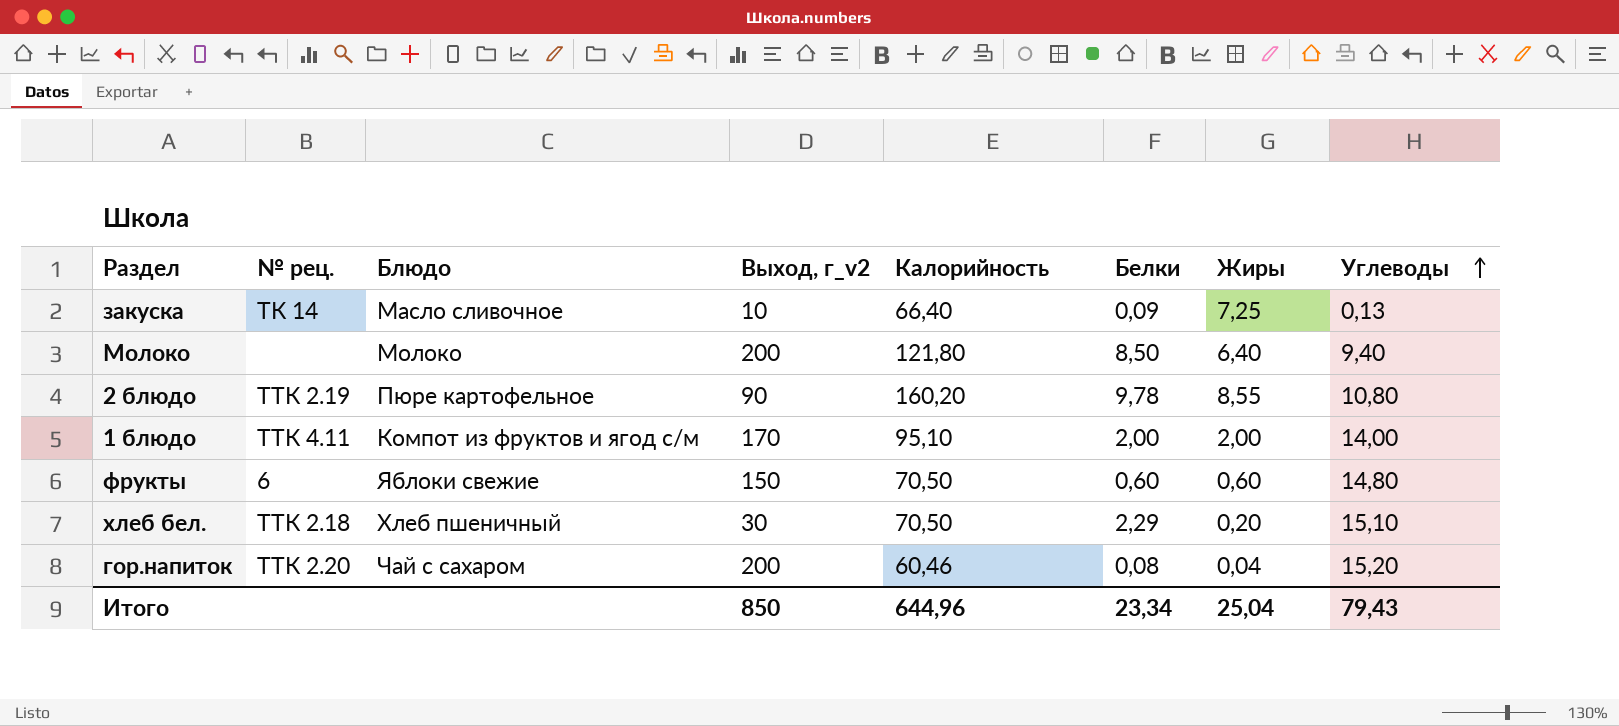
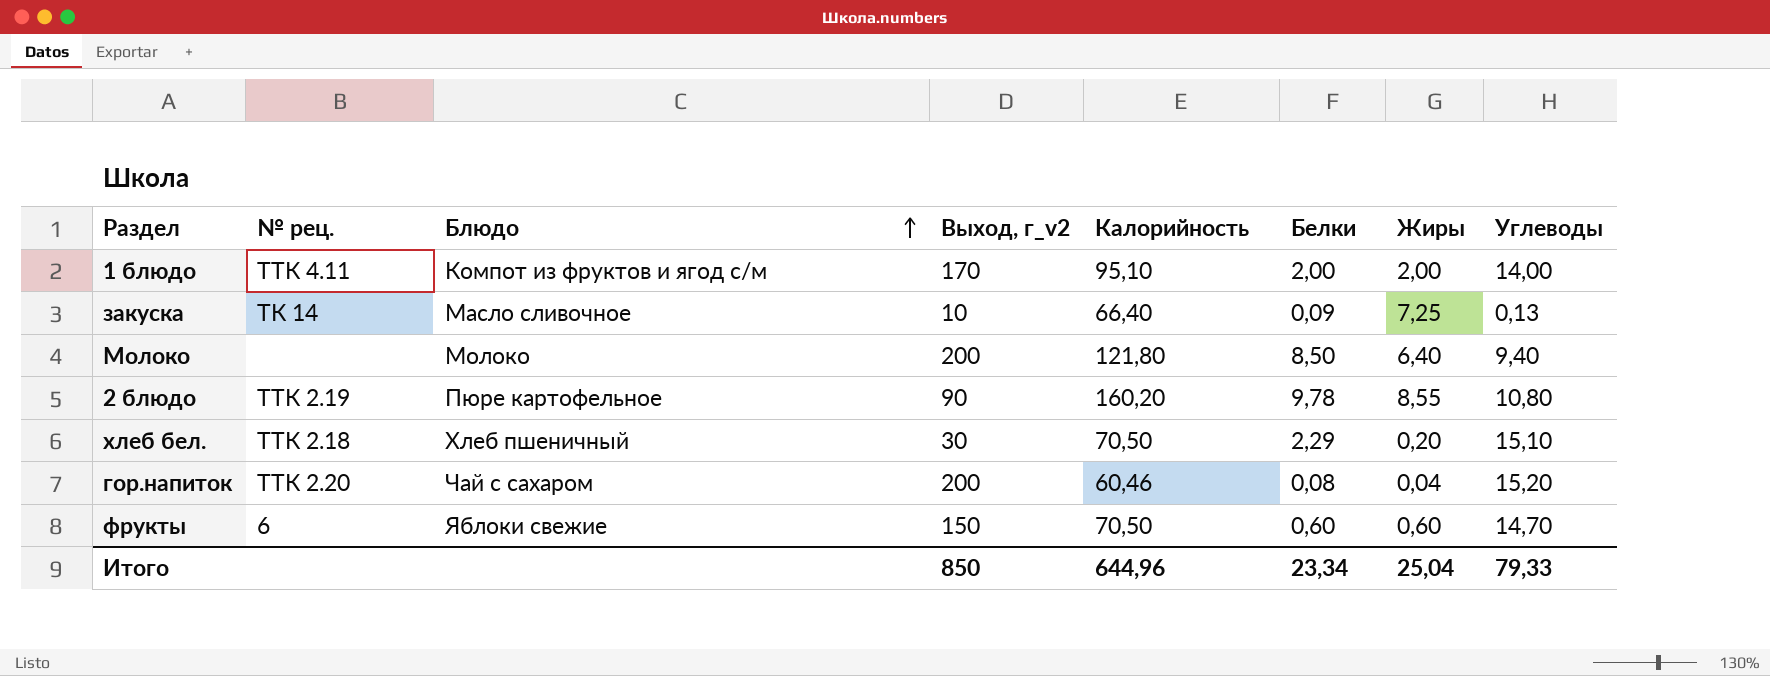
row order: Углеводы ascending -> Блюдо ascending
фрукты | Углеводы: 14,80 -> 14,70
Итого | Углеводы: 79,43 -> 79,33

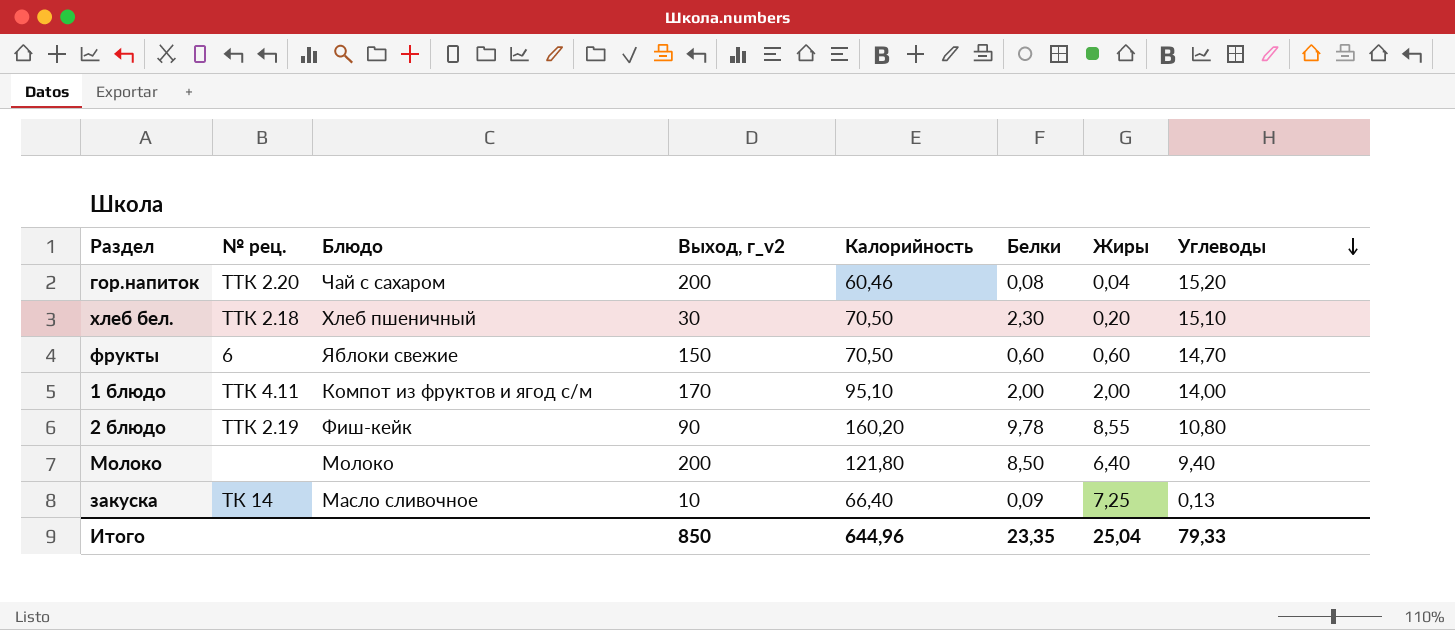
row order: Блюдо ascending -> Углеводы descending
хлеб бел. | Белки: 2,29 -> 2,30
2 блюдо | Блюдо: Пюре картофельное -> Фиш-кейк
Итого | Белки: 23,34 -> 23,35

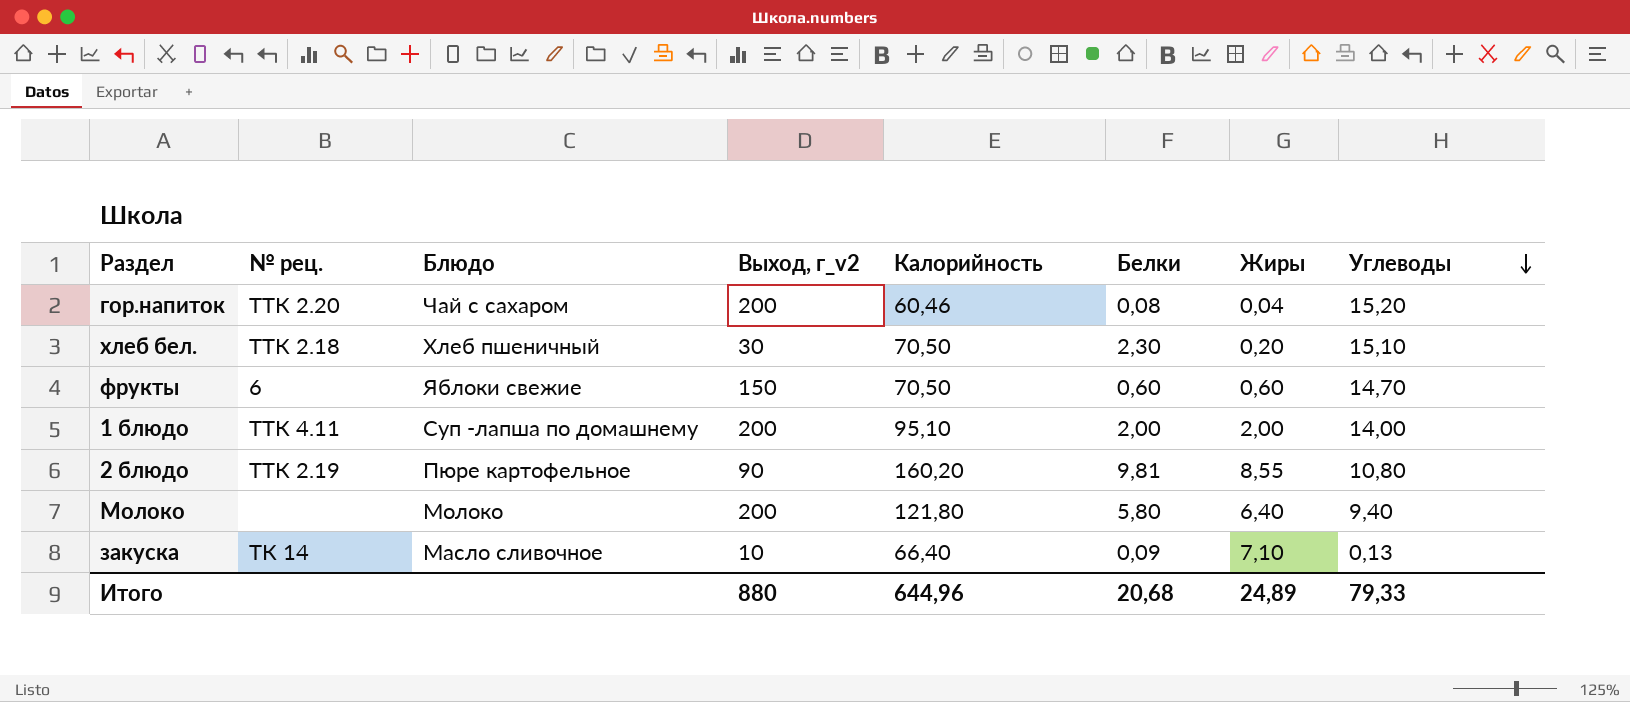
1 блюдо | Блюдо: Компот из фруктов и ягод с/м -> Суп -лапша по домашнему
1 блюдо | Выход, г_v2: 170 -> 200
2 блюдо | Блюдо: Фиш-кейк -> Пюре картофельное
2 блюдо | Белки: 9,78 -> 9,81
Молоко | Белки: 8,50 -> 5,80
закуска | Жиры: 7,25 -> 7,10
Итого | Выход, г_v2: 850 -> 880
Итого | Белки: 23,35 -> 20,68
Итого | Жиры: 25,04 -> 24,89

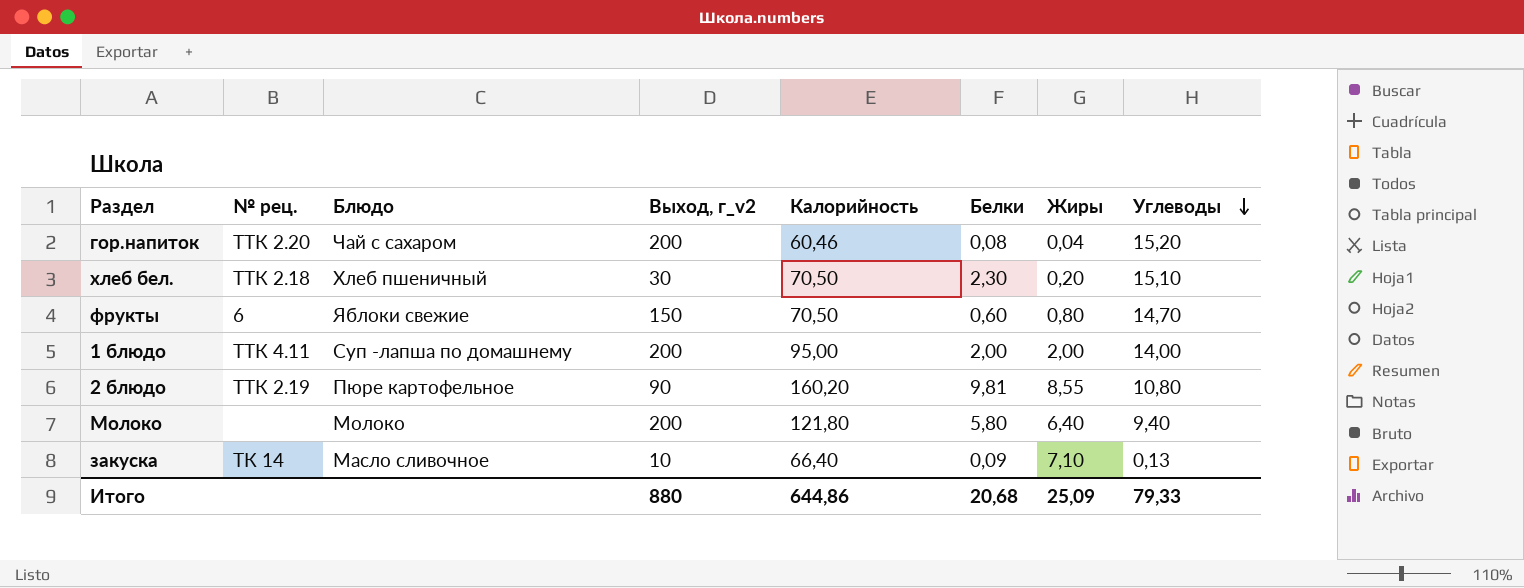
фрукты | Жиры: 0,60 -> 0,80
1 блюдо | Калорийность: 95,10 -> 95,00
Итого | Калорийность: 644,96 -> 644,86
Итого | Жиры: 24,89 -> 25,09

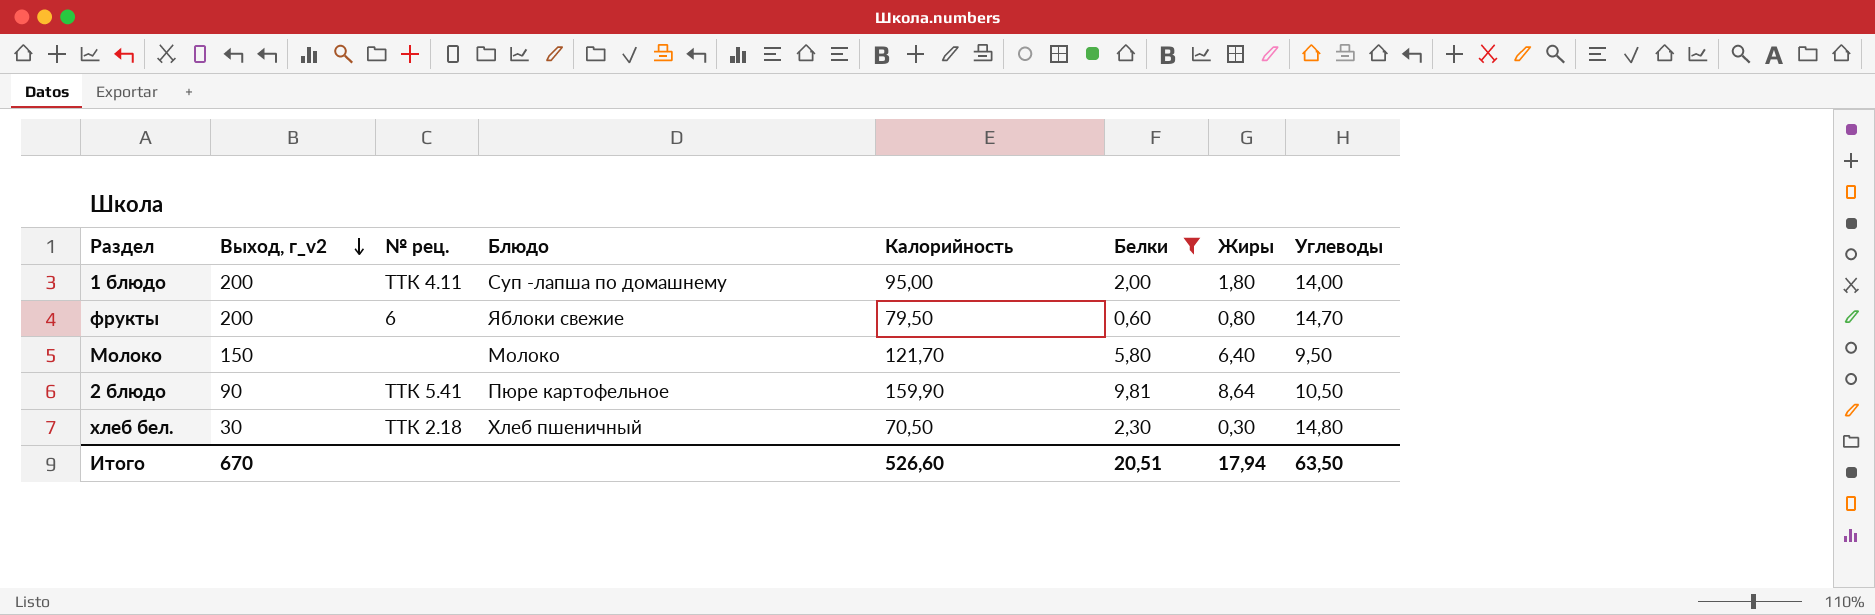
filter: none -> Белки >= 0,60
row order: Углеводы descending -> Выход, г_v2 descending
column Выход, г_v2 | position: 4 -> 2
1 блюдо | Жиры: 2,00 -> 1,80
фрукты | Выход, г_v2: 150 -> 200
фрукты | Калорийность: 70,50 -> 79,50
Молоко | Выход, г_v2: 200 -> 150
Молоко | Калорийность: 121,80 -> 121,70
Молоко | Углеводы: 9,40 -> 9,50
2 блюдо | № рец.: ТТК 2.19 -> ТТК 5.41
2 блюдо | Калорийность: 160,20 -> 159,90
2 блюдо | Жиры: 8,55 -> 8,64
2 блюдо | Углеводы: 10,80 -> 10,50
хлеб бел. | Жиры: 0,20 -> 0,30
хлеб бел. | Углеводы: 15,10 -> 14,80
Итого | Выход, г_v2: 880 -> 670
Итого | Калорийность: 644,86 -> 526,60
Итого | Белки: 20,68 -> 20,51
Итого | Жиры: 25,09 -> 17,94
Итого | Углеводы: 79,33 -> 63,50

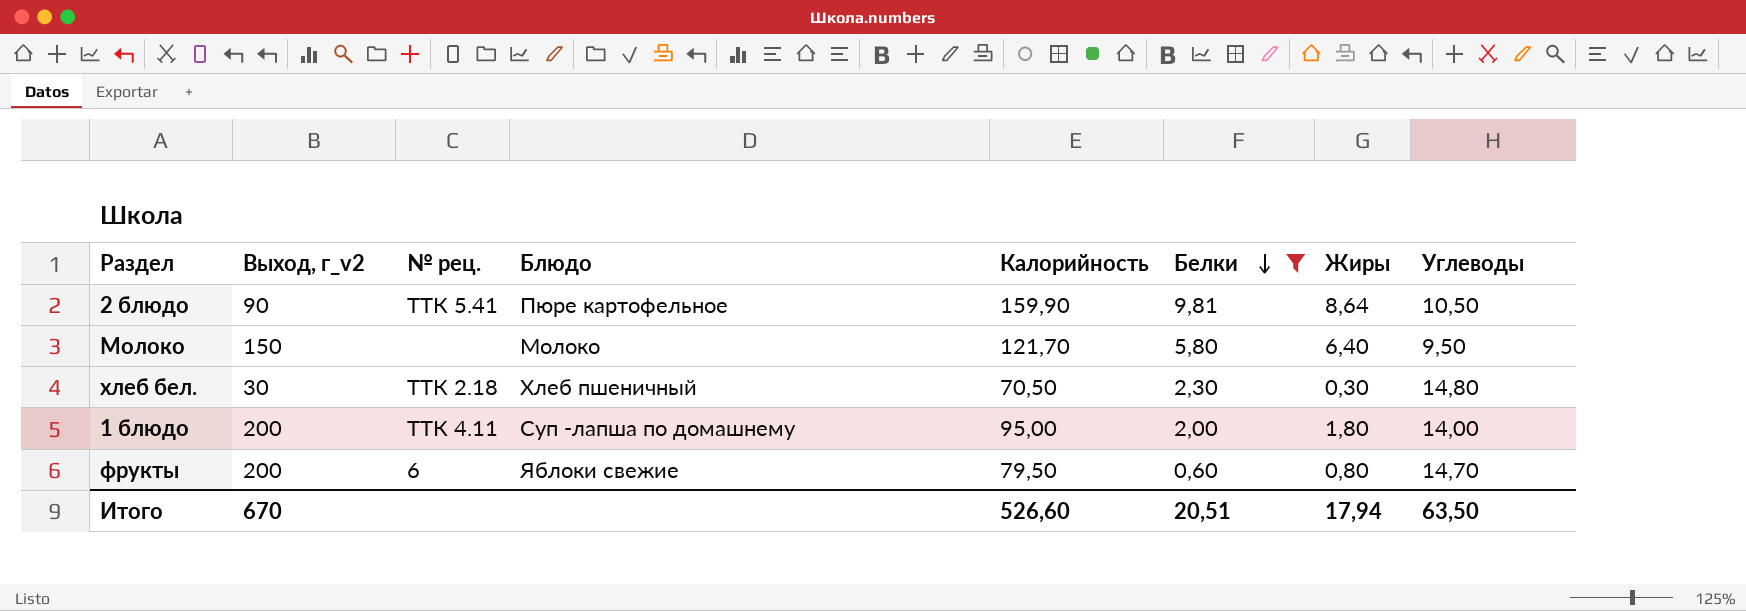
row order: Выход, г_v2 descending -> Белки descending

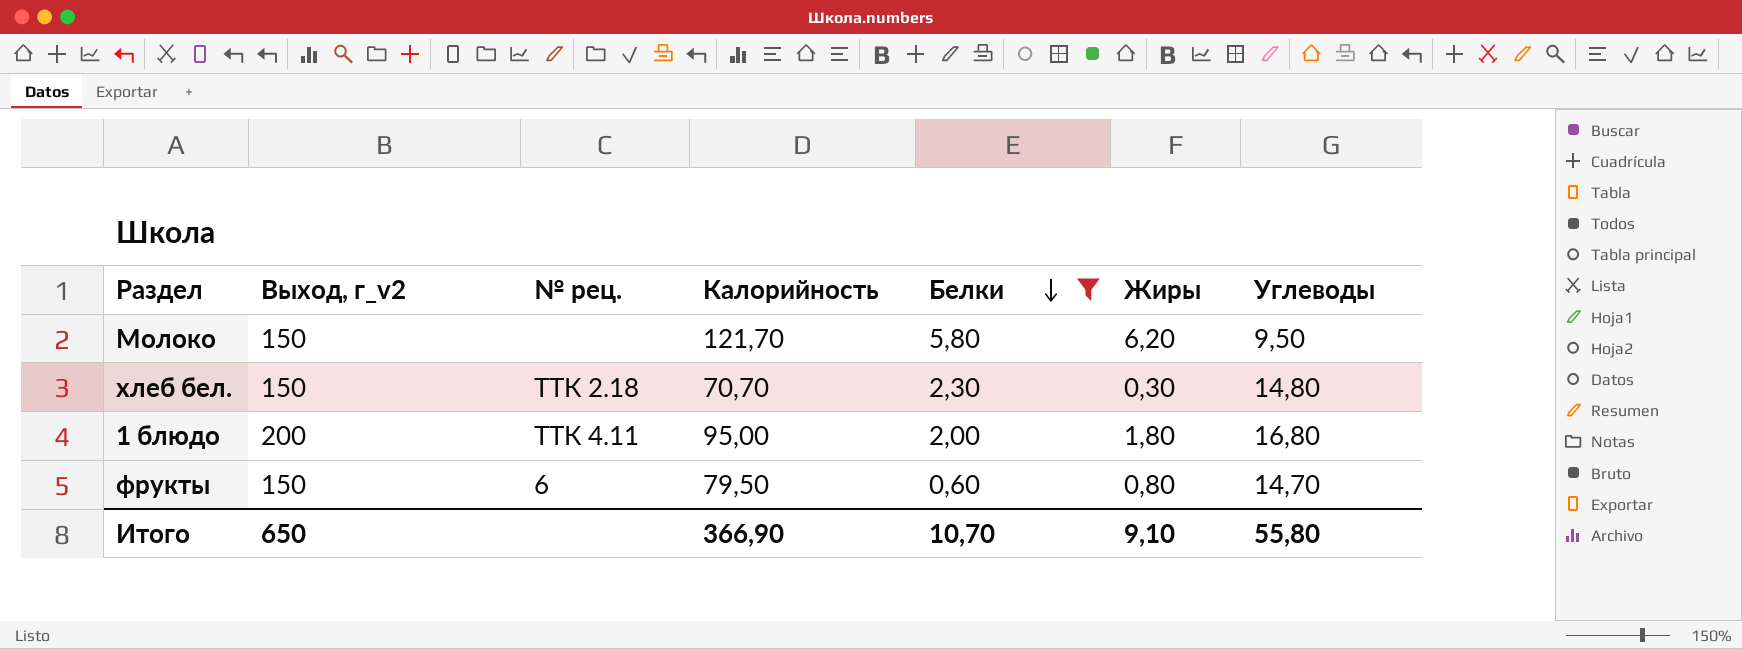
column Блюдо | position: 4 -> none
row 2 блюдо: 90 | ТТК 5.41 | Пюре картофельное | 159,90 | 9,81 | 8,64 | 10,50 -> none
Молоко | Жиры: 6,40 -> 6,20
хлеб бел. | Выход, г_v2: 30 -> 150
хлеб бел. | Калорийность: 70,50 -> 70,70
1 блюдо | Углеводы: 14,00 -> 16,80
фрукты | Выход, г_v2: 200 -> 150
Итого | Выход, г_v2: 670 -> 650
Итого | Калорийность: 526,60 -> 366,90
Итого | Белки: 20,51 -> 10,70
Итого | Жиры: 17,94 -> 9,10
Итого | Углеводы: 63,50 -> 55,80

